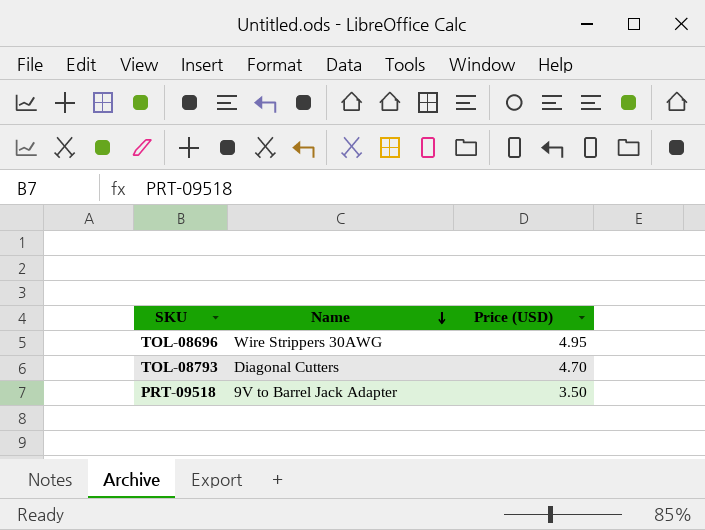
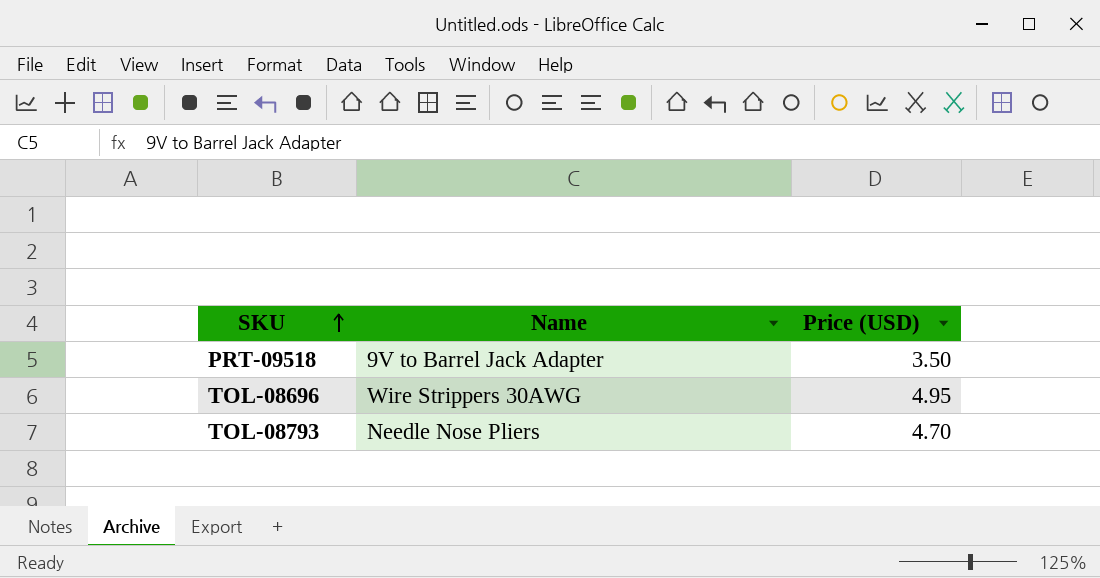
row order: Name descending -> SKU ascending
TOL-08793 | Name: Diagonal Cutters -> Needle Nose Pliers

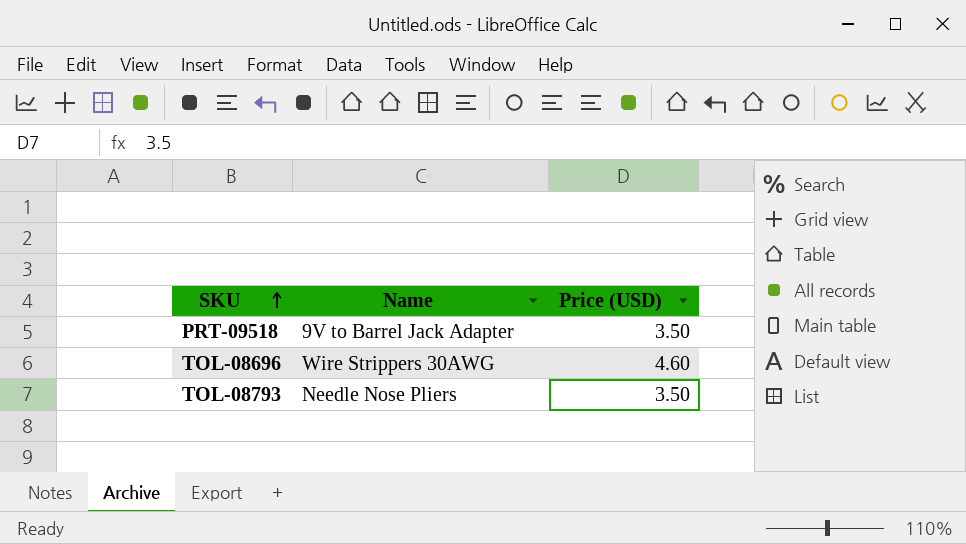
TOL-08696 | Price (USD): 4.95 -> 4.60
TOL-08793 | Price (USD): 4.70 -> 3.50

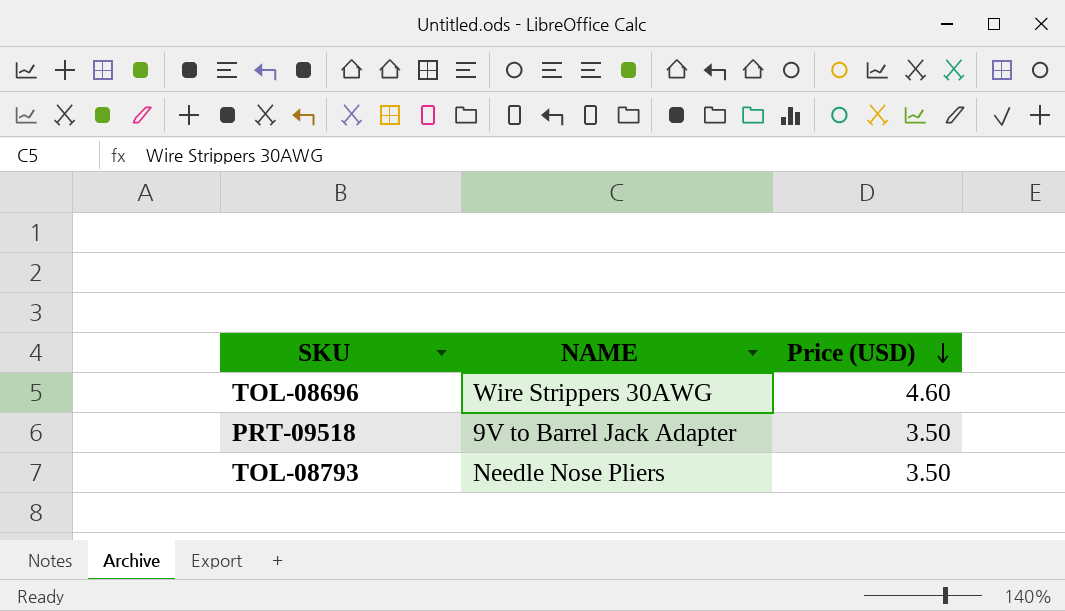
row order: SKU ascending -> Price (USD) descending
column name: Name -> NAME

